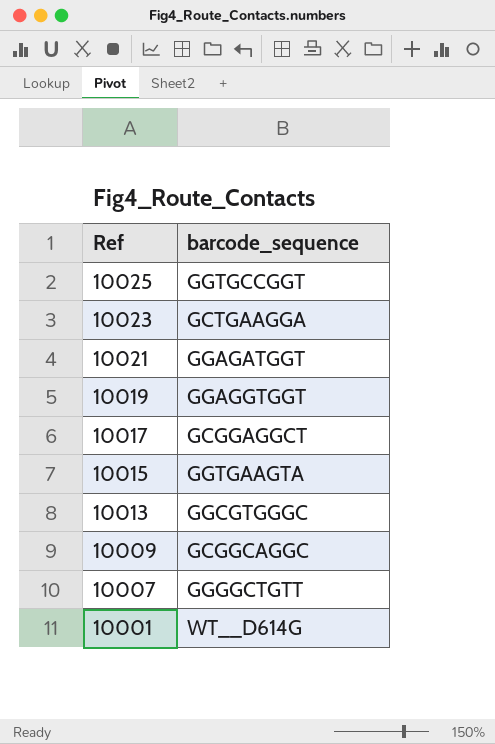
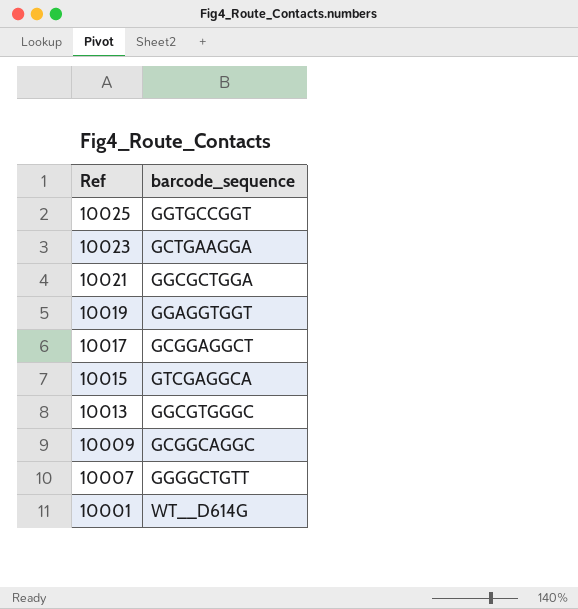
10021 | barcode_sequence: GGAGATGGT -> GGCGCTGGA
10015 | barcode_sequence: GGTGAAGTA -> GTCGAGGCA

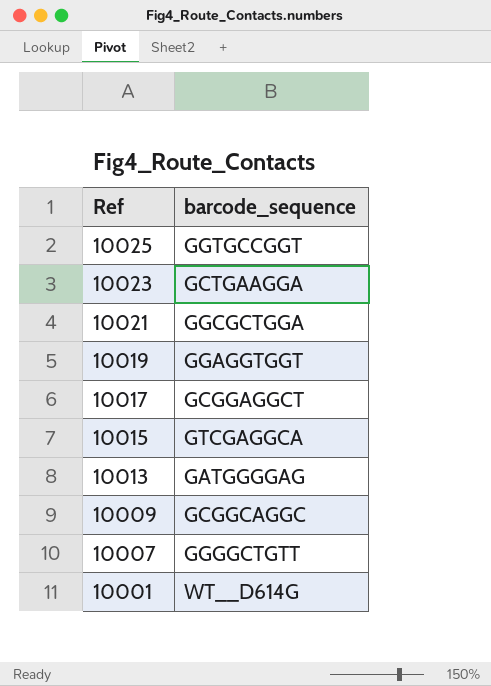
10013 | barcode_sequence: GGCGTGGGC -> GATGGGGAG

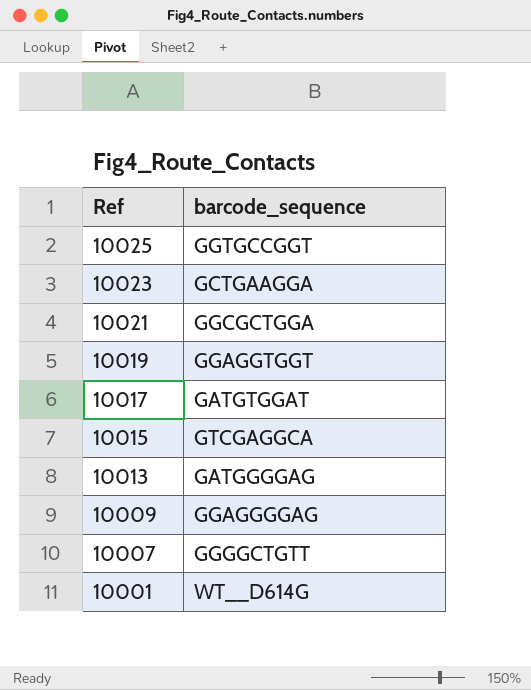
10017 | barcode_sequence: GCGGAGGCT -> GATGTGGAT
10009 | barcode_sequence: GCGGCAGGC -> GGAGGGGAG

